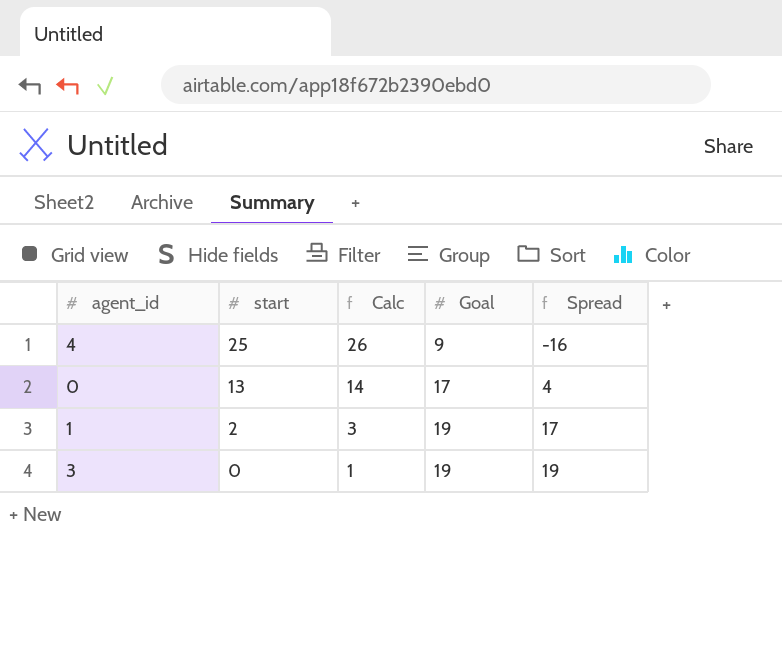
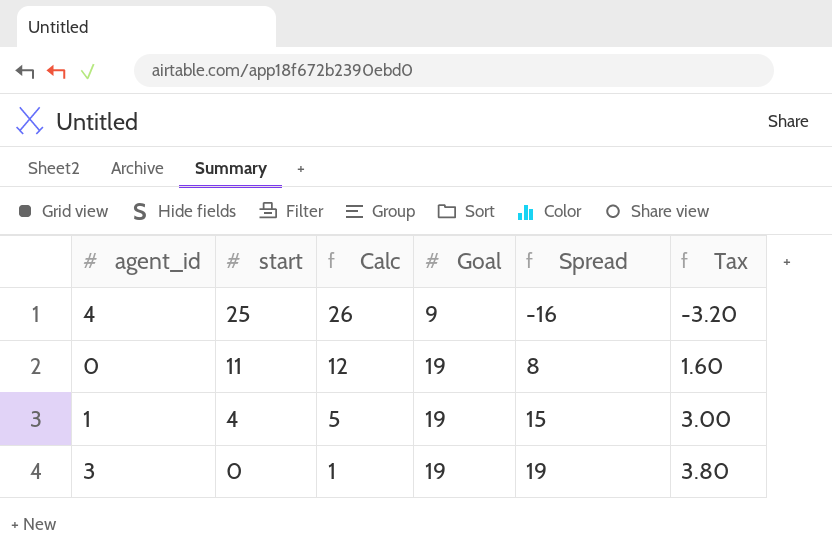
column Tax | formula: none -> [Spread] * 0.2
0 | start: 13 -> 11
0 | Calc: 14 -> 12
0 | Goal: 17 -> 19
0 | Spread: 4 -> 8
1 | start: 2 -> 4
1 | Calc: 3 -> 5
1 | Spread: 17 -> 15

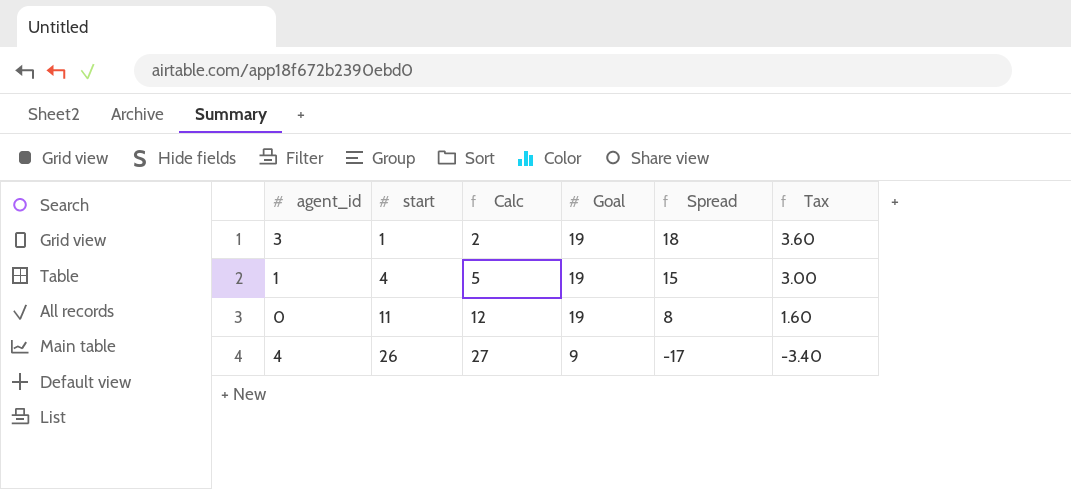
row order: start descending -> start ascending
3 | start: 0 -> 1
3 | Calc: 1 -> 2
3 | Spread: 19 -> 18
3 | Tax: 3.80 -> 3.60
4 | start: 25 -> 26
4 | Calc: 26 -> 27
4 | Spread: -16 -> -17
4 | Tax: -3.20 -> -3.40

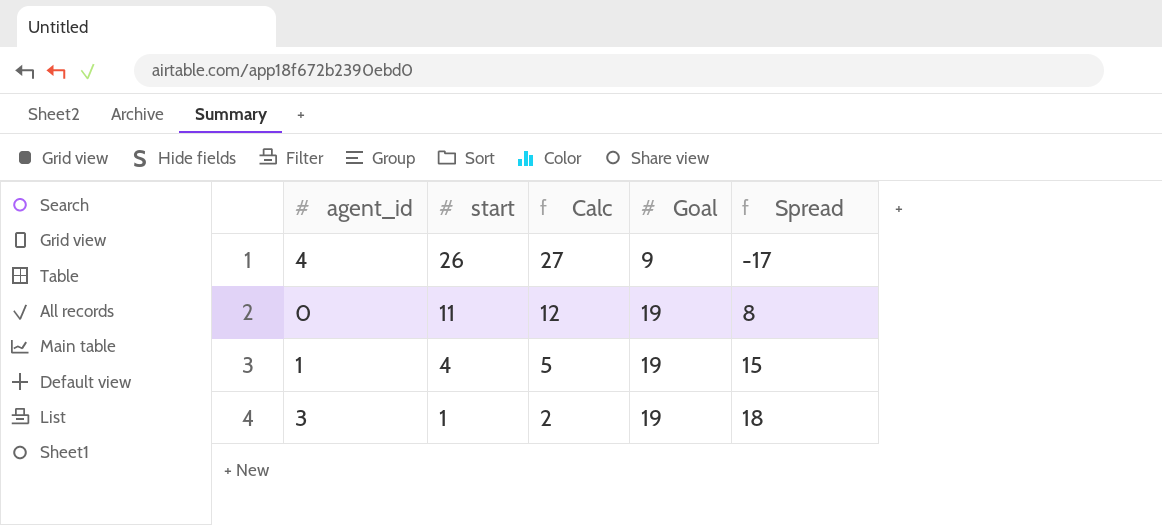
row order: start ascending -> start descending
column Tax | formula: [Spread] * 0.2 -> none

